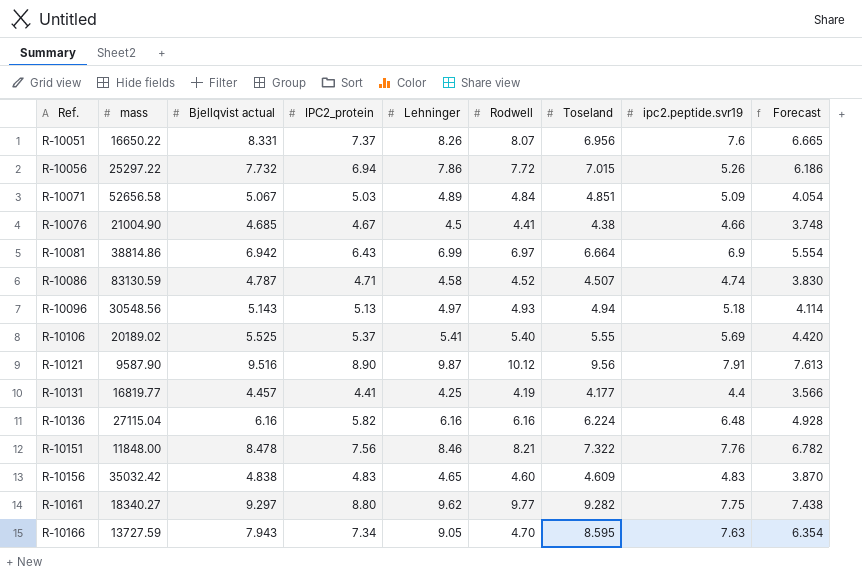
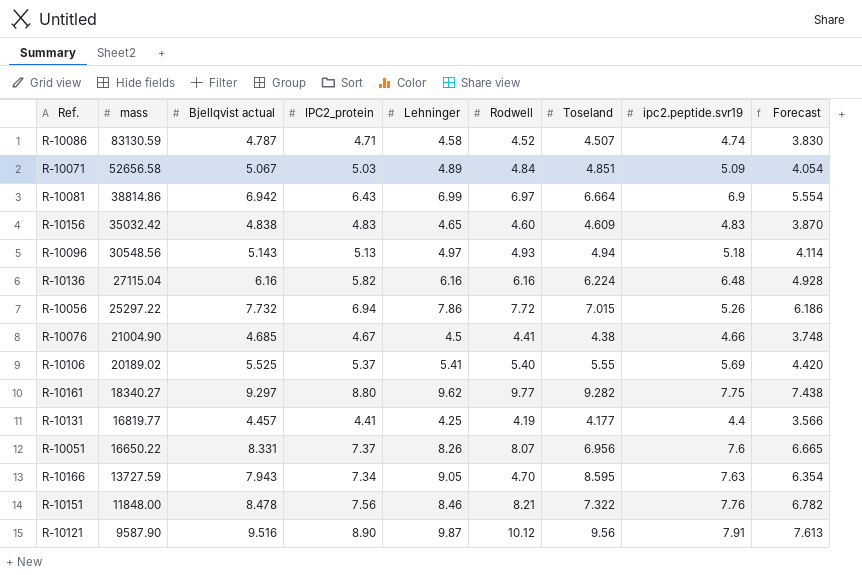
row order: Ref. ascending -> mass descending

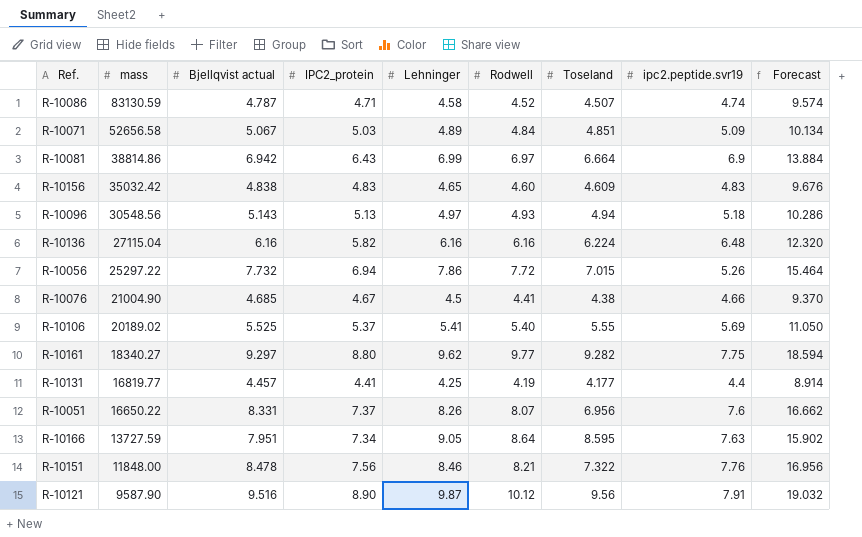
column Forecast | formula: [Bjellqvist actual] * 0.8 -> [Bjellqvist actual] * 2
R-10166 | Bjellqvist actual: 7.943 -> 7.951
R-10166 | Rodwell: 4.70 -> 8.64

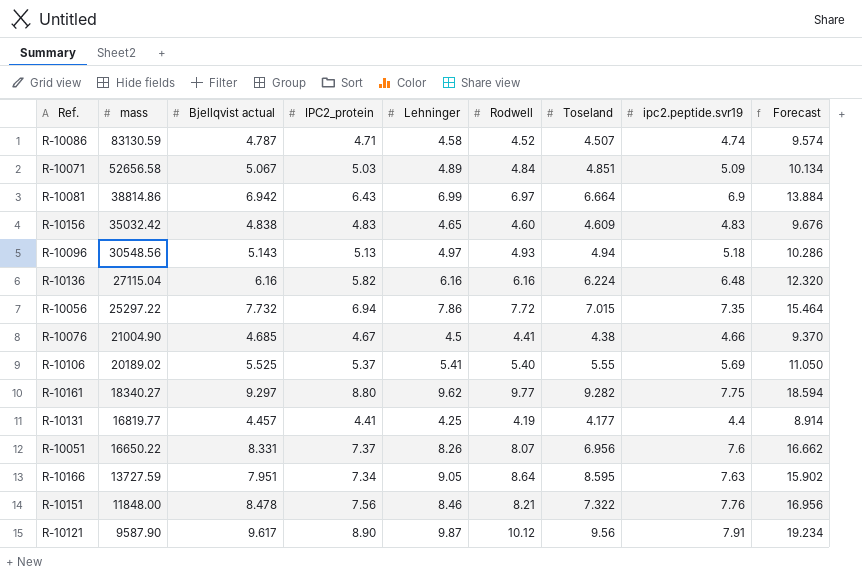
R-10056 | ipc2.peptide.svr19: 5.26 -> 7.35
R-10121 | Bjellqvist actual: 9.516 -> 9.617
R-10121 | Forecast: 19.032 -> 19.234

